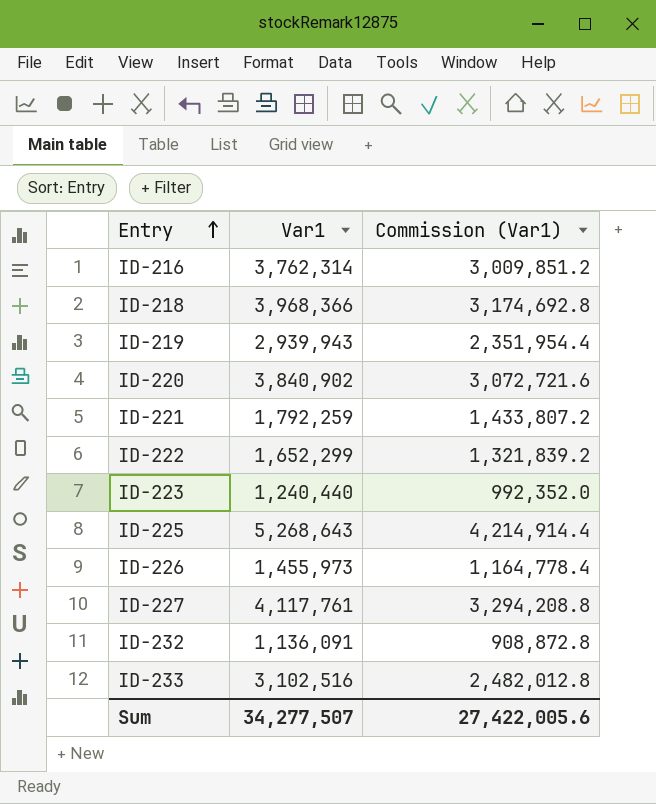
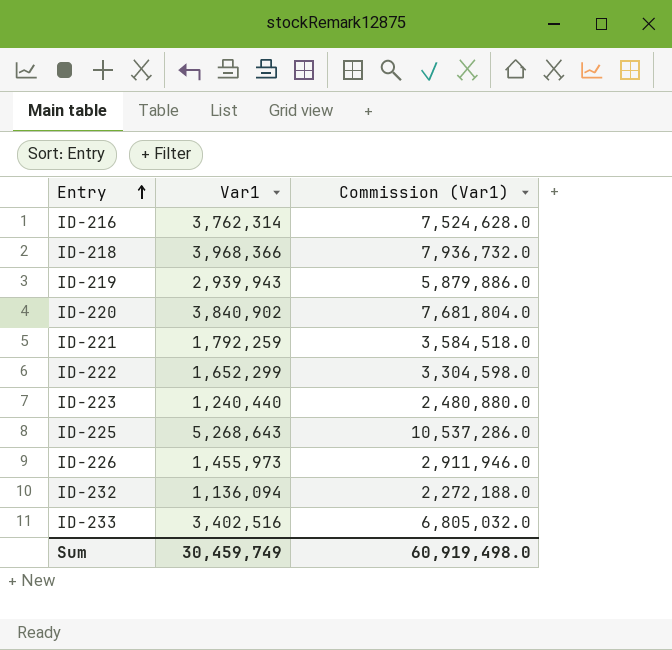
column Commission (Var1) | formula: [Var1] * 0.8 -> [Var1] * 2
row ID-227: 4,117,761 | 3,294,208.8 -> none
ID-232 | Var1: 1,136,091 -> 1,136,094
ID-233 | Var1: 3,102,516 -> 3,402,516
Sum | Var1: 34,277,507 -> 30,459,749
Sum | Commission (Var1): 27,422,005.6 -> 60,919,498.0

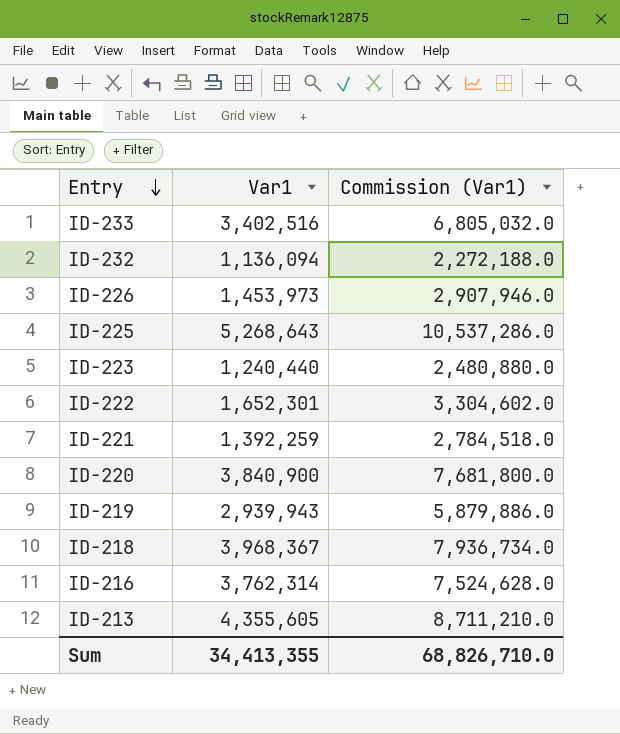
row order: Entry ascending -> Entry descending
ID-226 | Var1: 1,455,973 -> 1,453,973
ID-226 | Commission (Var1): 2,911,946.0 -> 2,907,946.0
ID-222 | Var1: 1,652,299 -> 1,652,301
ID-222 | Commission (Var1): 3,304,598.0 -> 3,304,602.0
ID-221 | Var1: 1,792,259 -> 1,392,259
ID-221 | Commission (Var1): 3,584,518.0 -> 2,784,518.0
ID-220 | Var1: 3,840,902 -> 3,840,900
ID-220 | Commission (Var1): 7,681,804.0 -> 7,681,800.0
ID-218 | Var1: 3,968,366 -> 3,968,367
ID-218 | Commission (Var1): 7,936,732.0 -> 7,936,734.0
row ID-213: none -> 4,355,605 | 8,711,210.0
Sum | Var1: 30,459,749 -> 34,413,355
Sum | Commission (Var1): 60,919,498.0 -> 68,826,710.0

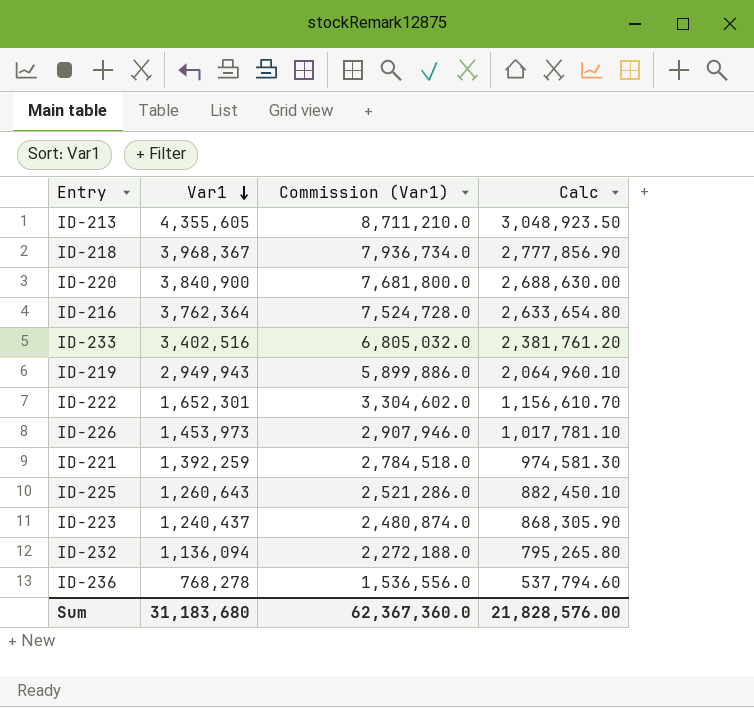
row order: Entry descending -> Var1 descending
column Calc | formula: none -> [Var1] * 0.7
ID-216 | Var1: 3,762,314 -> 3,762,364
ID-216 | Commission (Var1): 7,524,628.0 -> 7,524,728.0
ID-219 | Var1: 2,939,943 -> 2,949,943
ID-219 | Commission (Var1): 5,879,886.0 -> 5,899,886.0
ID-225 | Var1: 5,268,643 -> 1,260,643
ID-225 | Commission (Var1): 10,537,286.0 -> 2,521,286.0
ID-223 | Var1: 1,240,440 -> 1,240,437
ID-223 | Commission (Var1): 2,480,880.0 -> 2,480,874.0
row ID-236: none -> 768,278 | 1,536,556.0 | 537,794.60
Sum | Var1: 34,413,355 -> 31,183,680
Sum | Commission (Var1): 68,826,710.0 -> 62,367,360.0

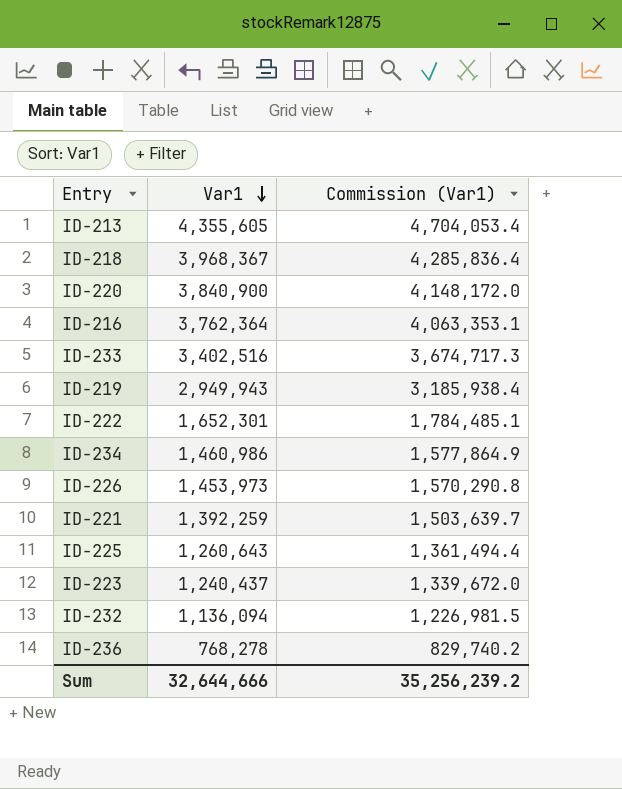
column Calc | formula: [Var1] * 0.7 -> none
column Commission (Var1) | formula: [Var1] * 2 -> [Var1] * 1.08
row ID-234: none -> 1,460,986 | 1,577,864.9
Sum | Var1: 31,183,680 -> 32,644,666
Sum | Commission (Var1): 62,367,360.0 -> 35,256,239.2

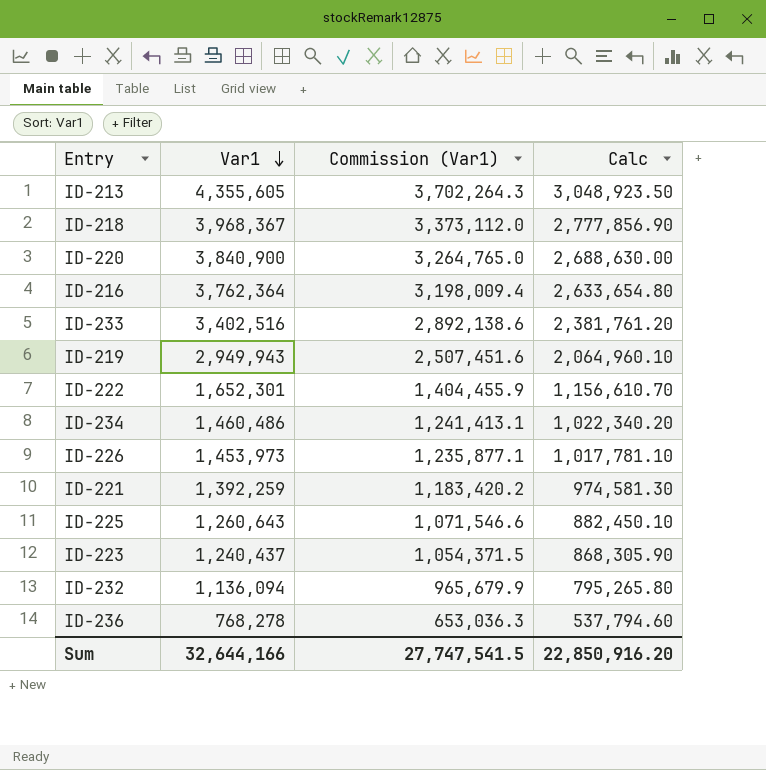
column Commission (Var1) | formula: [Var1] * 1.08 -> [Var1] * 0.85
column Calc | formula: none -> [Var1] * 0.7
ID-234 | Var1: 1,460,986 -> 1,460,486
Sum | Var1: 32,644,666 -> 32,644,166
Sum | Commission (Var1): 35,256,239.2 -> 27,747,541.5

